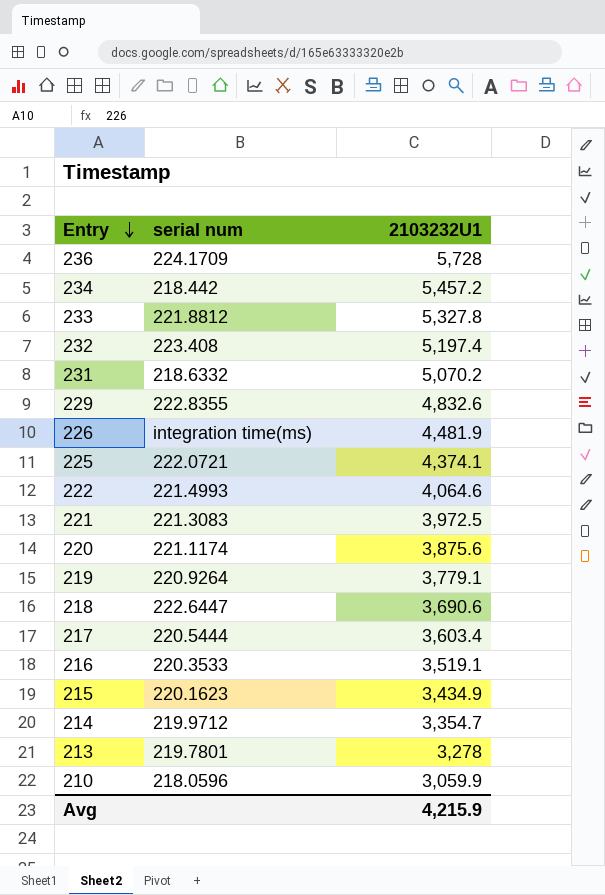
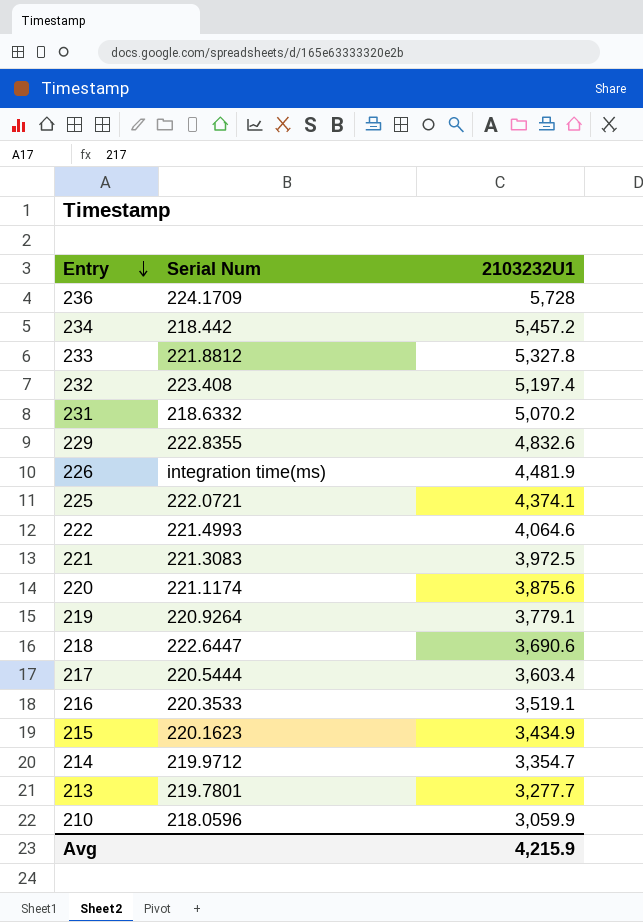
column name: serial num -> Serial Num
213 | 2103232U1: 3,278 -> 3,277.7

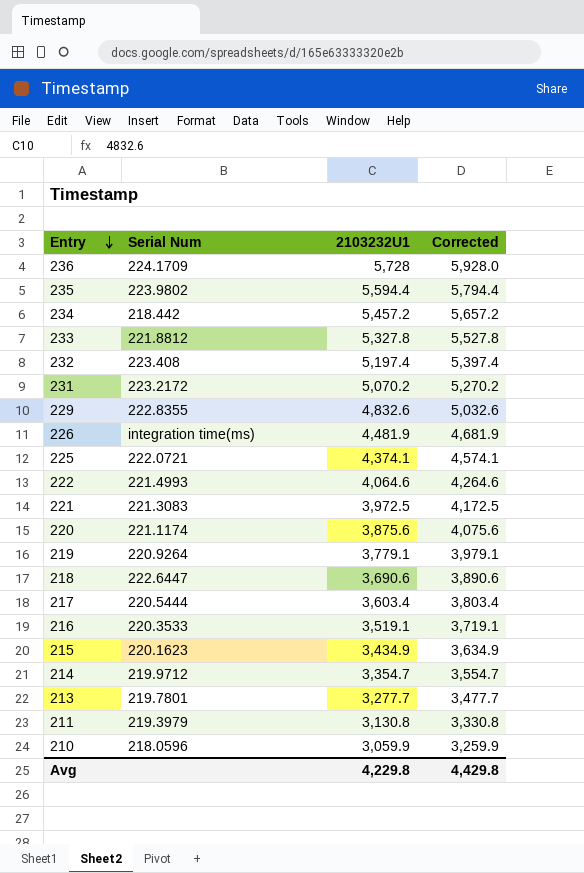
column Corrected | formula: none -> [2103232U1] + 200
row 235: none -> 223.9802 | 5,594.4 | 5,794.4
231 | Serial Num: 218.6332 -> 223.2172
row 211: none -> 219.3979 | 3,130.8 | 3,330.8
Avg | 2103232U1: 4,215.9 -> 4,229.8

